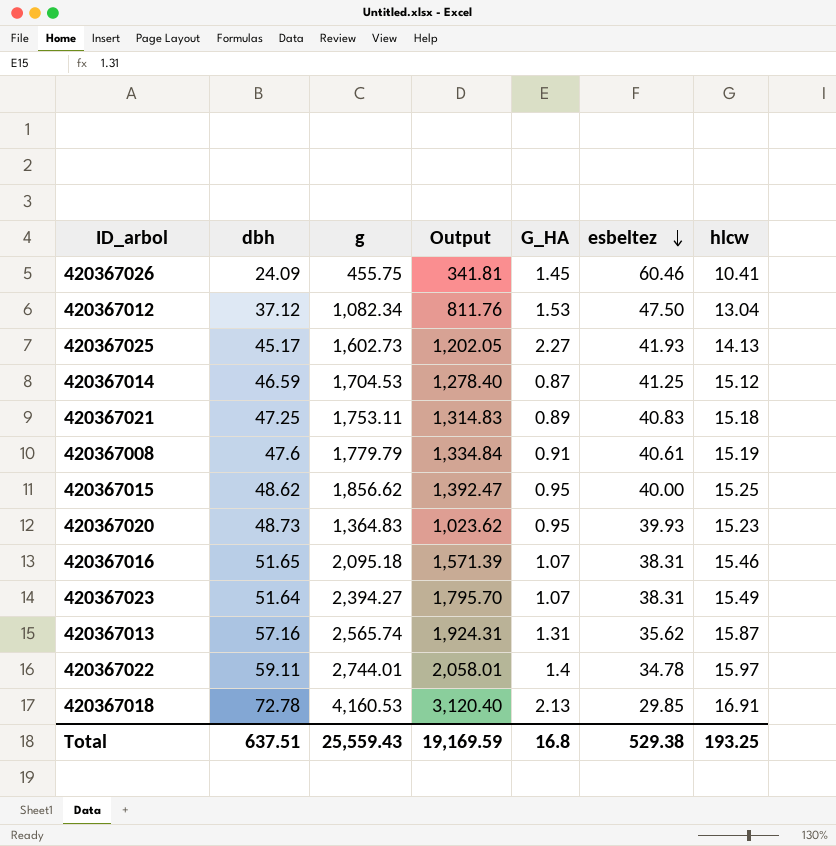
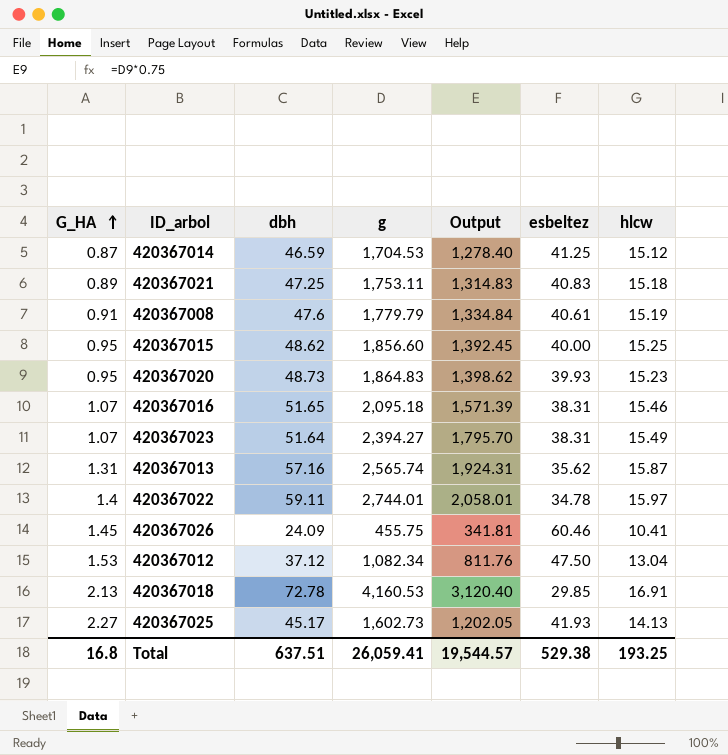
row order: esbeltez descending -> G_HA ascending
column G_HA | position: 5 -> 1
420367015 | g: 1,856.62 -> 1,856.60
420367015 | Output: 1,392.47 -> 1,392.45
420367020 | g: 1,364.83 -> 1,864.83
420367020 | Output: 1,023.62 -> 1,398.62
Total | g: 25,559.43 -> 26,059.41
Total | Output: 19,169.59 -> 19,544.57

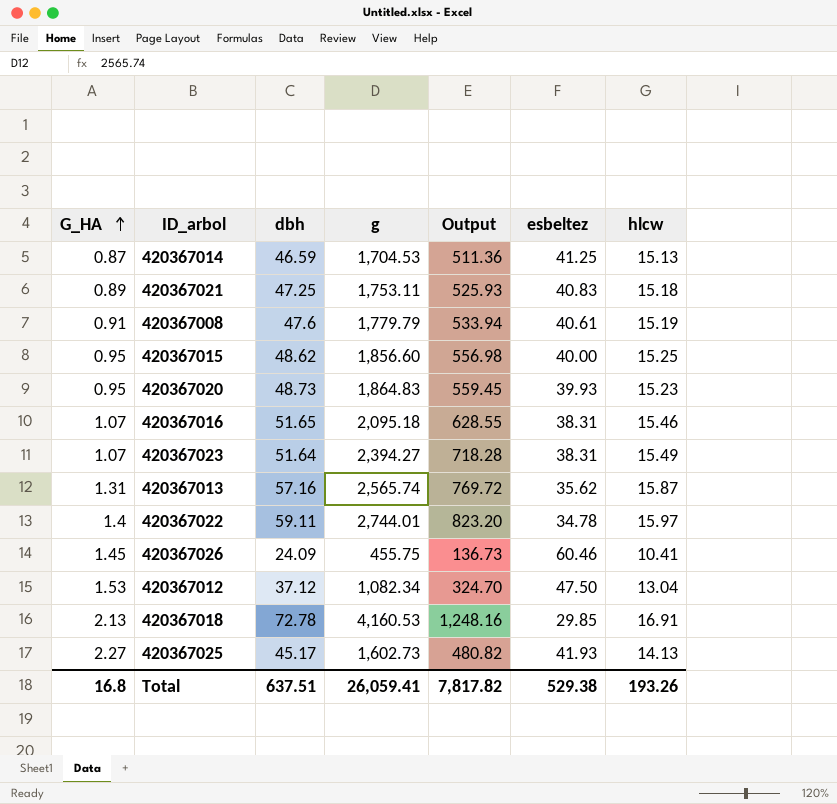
column Output | formula: [g] * 0.75 -> [g] * 0.3
420367014 | hlcw: 15.12 -> 15.13
Total | Output: 19,544.57 -> 7,817.82
Total | hlcw: 193.25 -> 193.26

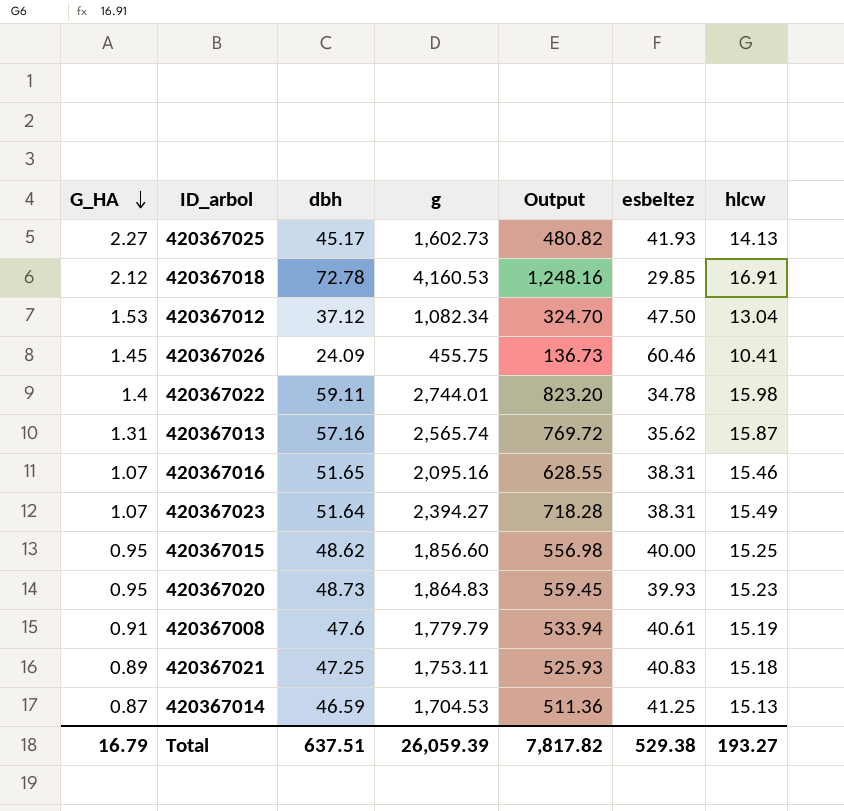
row order: G_HA ascending -> G_HA descending
420367018 | G_HA: 2.13 -> 2.12
420367022 | hlcw: 15.97 -> 15.98
420367016 | g: 2,095.18 -> 2,095.16
Total | G_HA: 16.8 -> 16.79
Total | g: 26,059.41 -> 26,059.39
Total | hlcw: 193.26 -> 193.27

